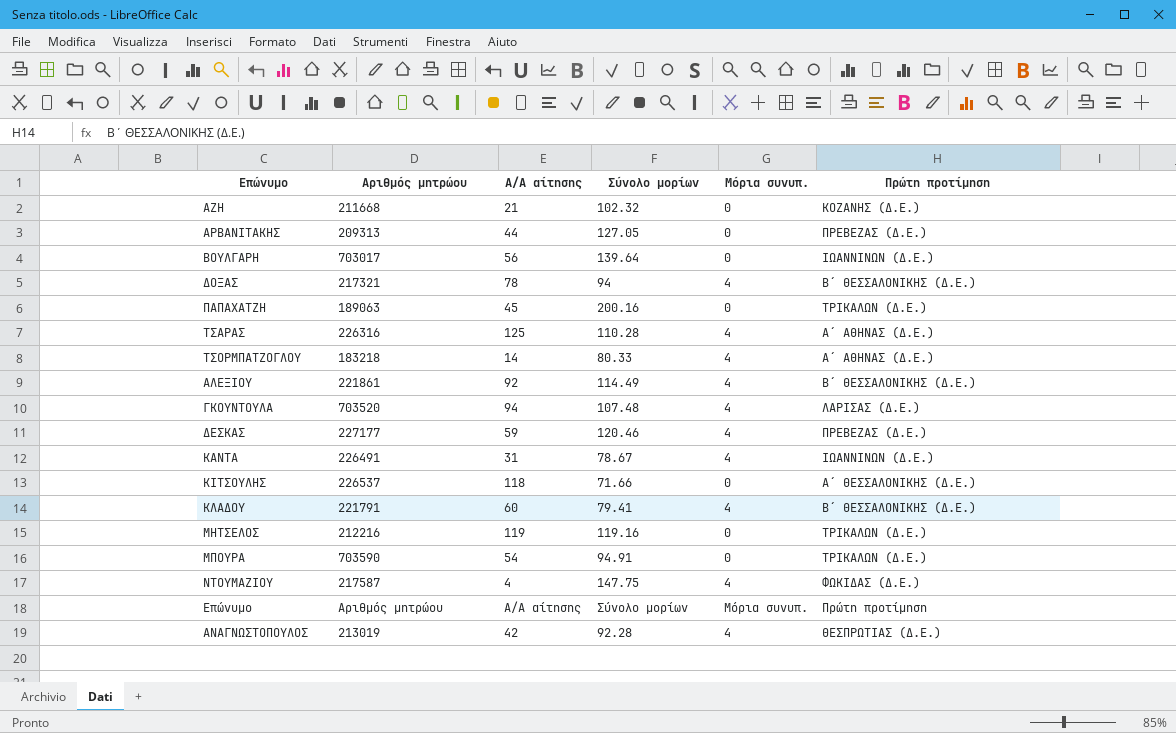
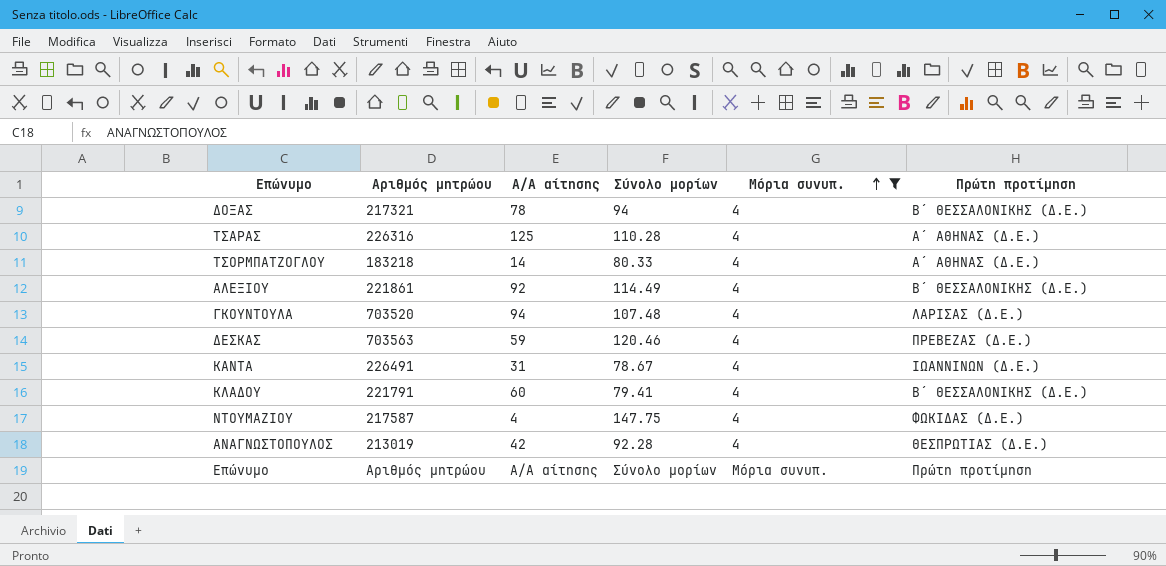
filter: none -> Μόρια συνυπ. != 0
row order: none -> Μόρια συνυπ. ascending
ΔΕΣΚΑΣ | Αριθμός μητρώου: 227177 -> 703563

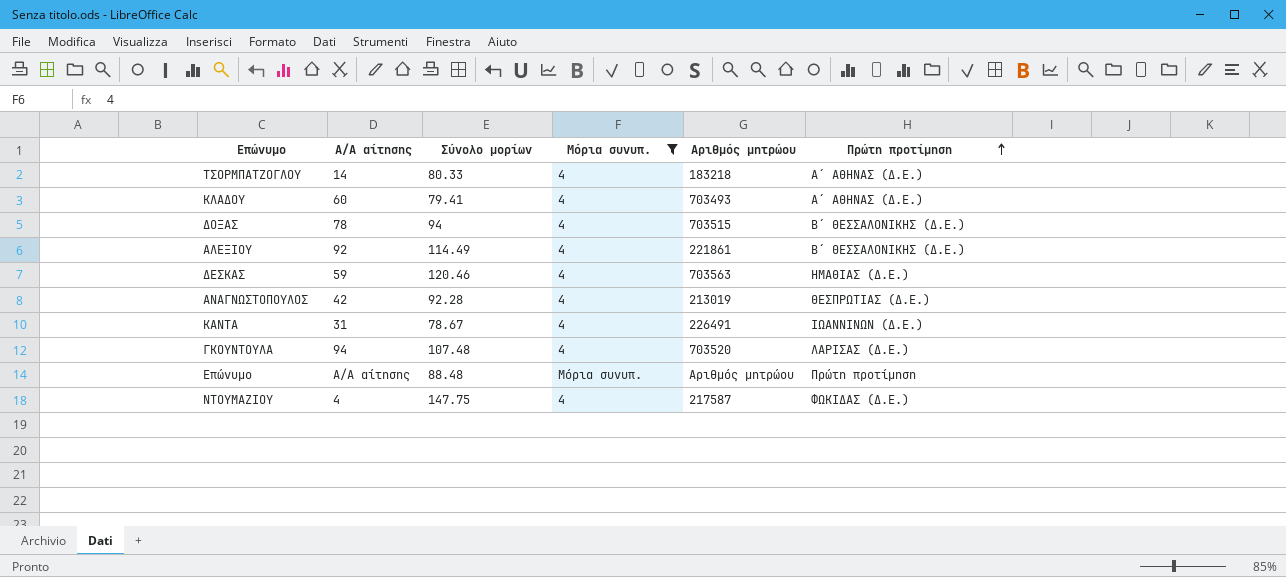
row order: Μόρια συνυπ. ascending -> Πρώτη προτίμηση ascending
column Αριθμός μητρώου | position: 2 -> 5
row ΤΣΑΡΑΣ: 226316 | 125 | 110.28 | 4 | Α΄ ΑΘΗΝΑΣ (Δ.Ε.) -> none
ΚΛΑΔΟΥ | Αριθμός μητρώου: 221791 -> 703493
ΚΛΑΔΟΥ | Πρώτη προτίμηση: Β΄ ΘΕΣΣΑΛΟΝΙΚΗΣ (Δ.Ε.) -> Α΄ ΑΘΗΝΑΣ (Δ.Ε.)
ΔΟΞΑΣ | Αριθμός μητρώου: 217321 -> 703515
ΔΕΣΚΑΣ | Πρώτη προτίμηση: ΠΡΕΒΕΖΑΣ (Δ.Ε.) -> ΗΜΑΘΙΑΣ (Δ.Ε.)
Επώνυμο | Σύνολο μορίων: Σύνολο μορίων -> 88.48

